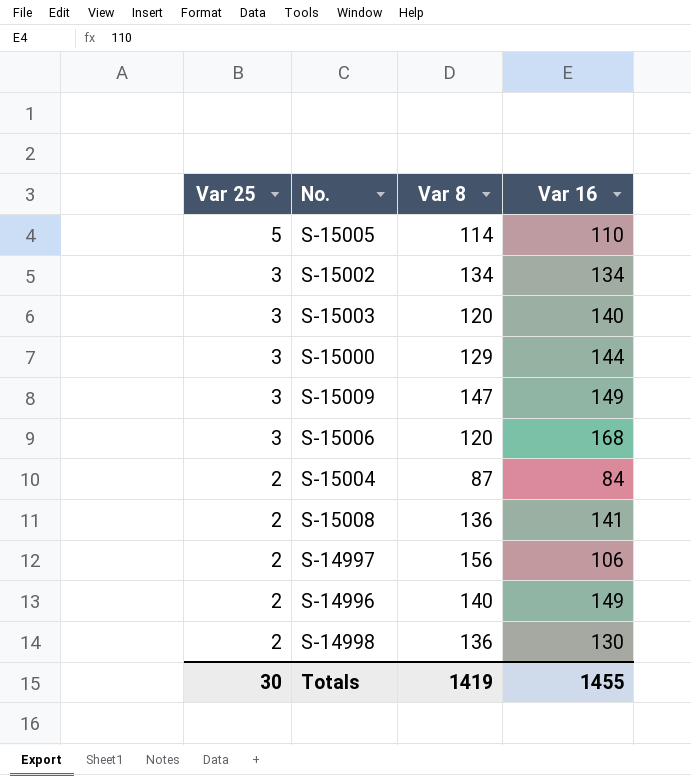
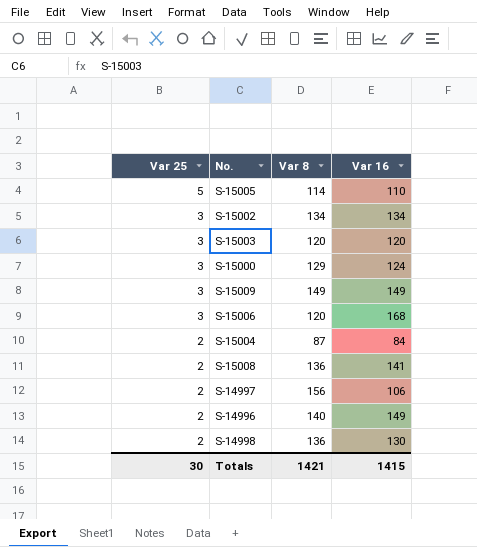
S-15003 | Var 16: 140 -> 120
S-15000 | Var 16: 144 -> 124
S-15009 | Var 8: 147 -> 149
Totals | Var 8: 1419 -> 1421
Totals | Var 16: 1455 -> 1415

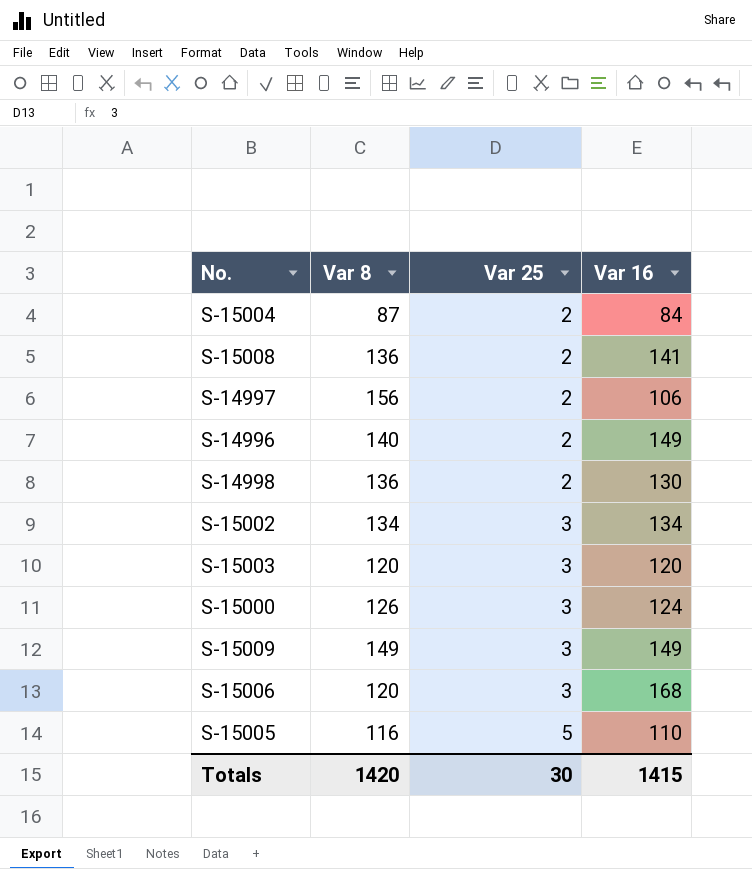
row order: Var 25 descending -> Var 25 ascending
column Var 25 | position: 1 -> 3
S-15000 | Var 8: 129 -> 126
S-15005 | Var 8: 114 -> 116
Totals | Var 8: 1421 -> 1420

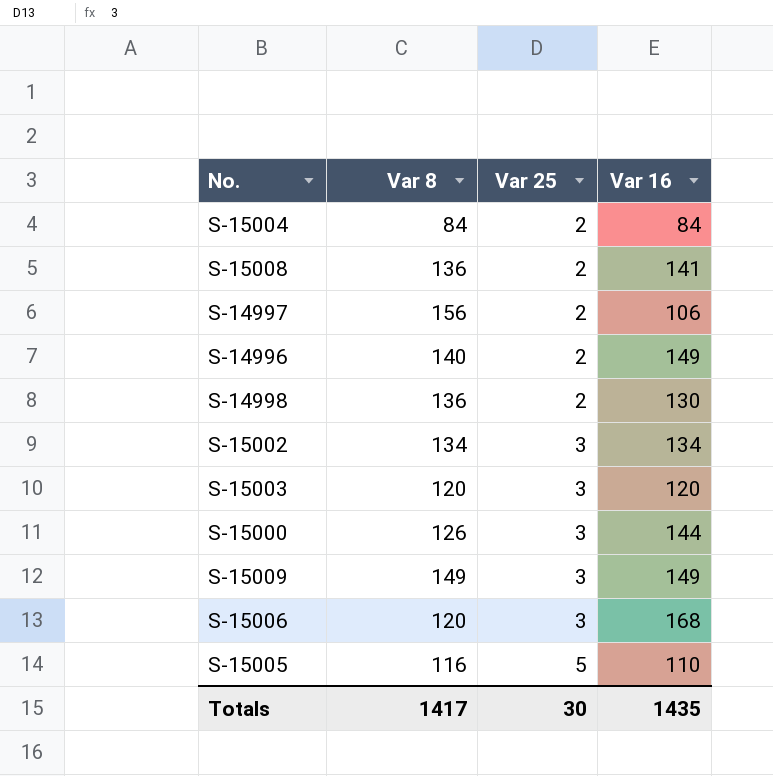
S-15004 | Var 8: 87 -> 84
S-15000 | Var 16: 124 -> 144
Totals | Var 8: 1420 -> 1417
Totals | Var 16: 1415 -> 1435

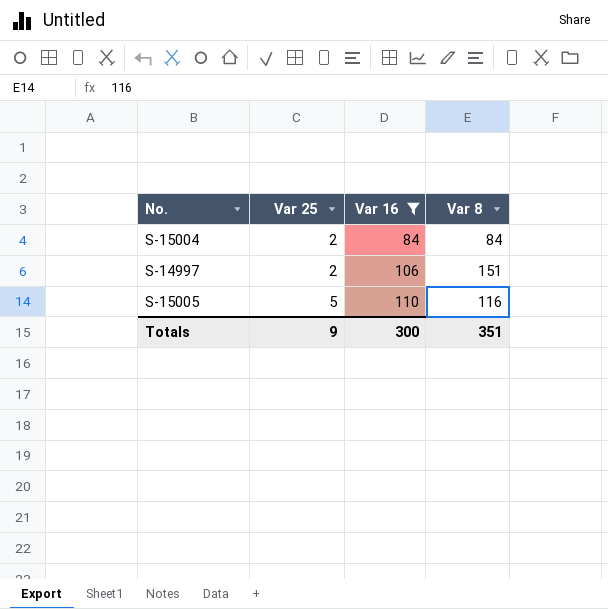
filter: none -> Var 16 <= 110
column Var 8 | position: 2 -> 4
S-14997 | Var 8: 156 -> 151
Totals | Var 25: 30 -> 9
Totals | Var 16: 1435 -> 300
Totals | Var 8: 1417 -> 351

